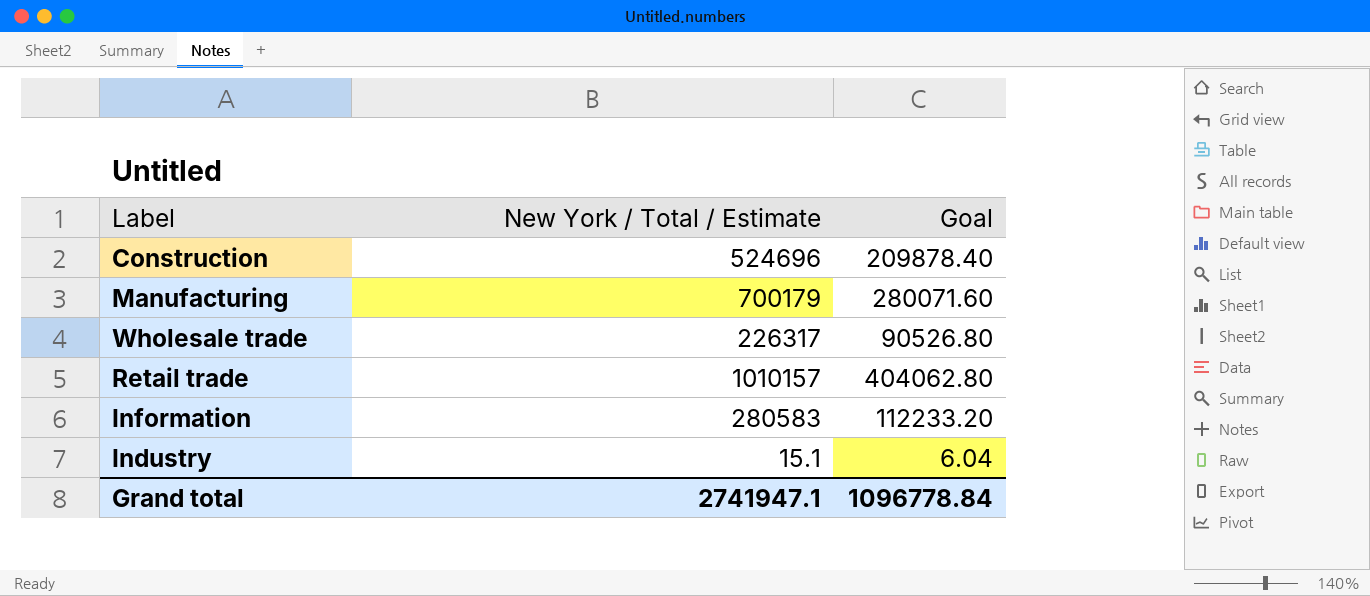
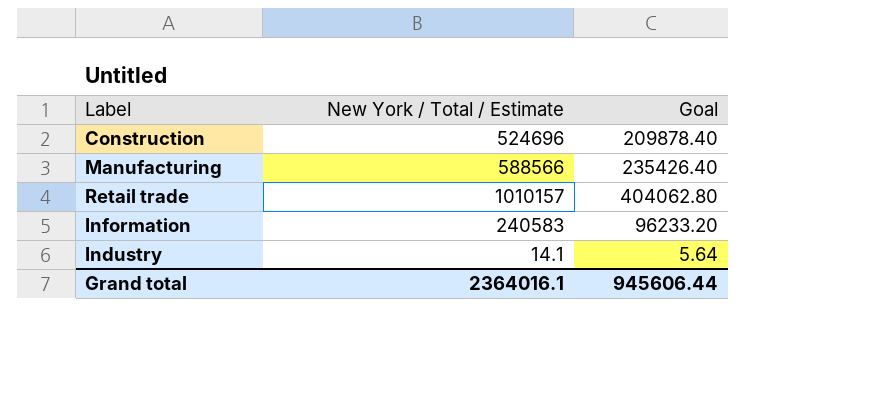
row Wholesale trade: 226317 | 90526.80 -> none
Manufacturing | New York / Total / Estimate: 700179 -> 588566
Manufacturing | Goal: 280071.60 -> 235426.40
Information | New York / Total / Estimate: 280583 -> 240583
Information | Goal: 112233.20 -> 96233.20
Industry | New York / Total / Estimate: 15.1 -> 14.1
Industry | Goal: 6.04 -> 5.64
Grand total | New York / Total / Estimate: 2741947.1 -> 2364016.1
Grand total | Goal: 1096778.84 -> 945606.44

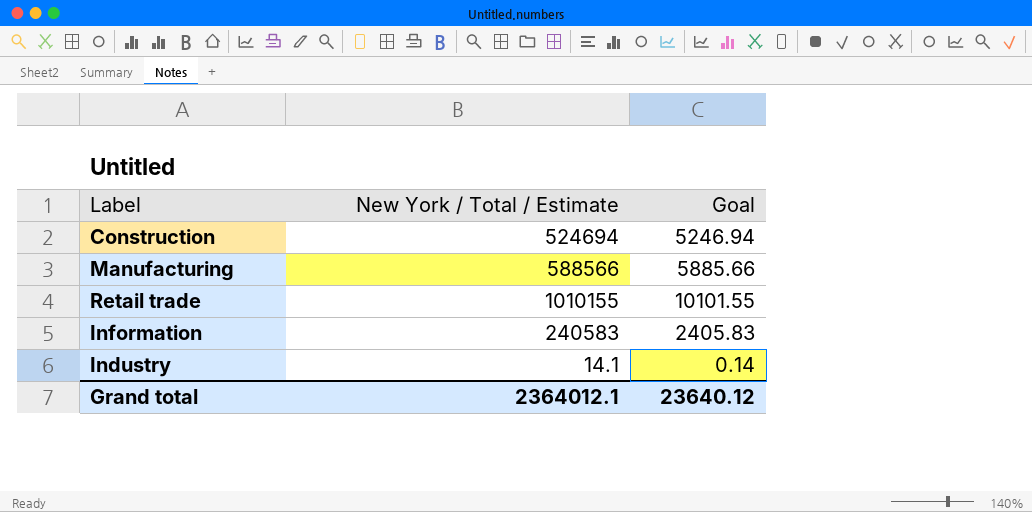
column Goal | formula: [New York / Total / Estimate] * 0.4 -> [New York / Total / Estimate] * 0.01
Construction | New York / Total / Estimate: 524696 -> 524694
Retail trade | New York / Total / Estimate: 1010157 -> 1010155
Grand total | New York / Total / Estimate: 2364016.1 -> 2364012.1
Grand total | Goal: 945606.44 -> 23640.12

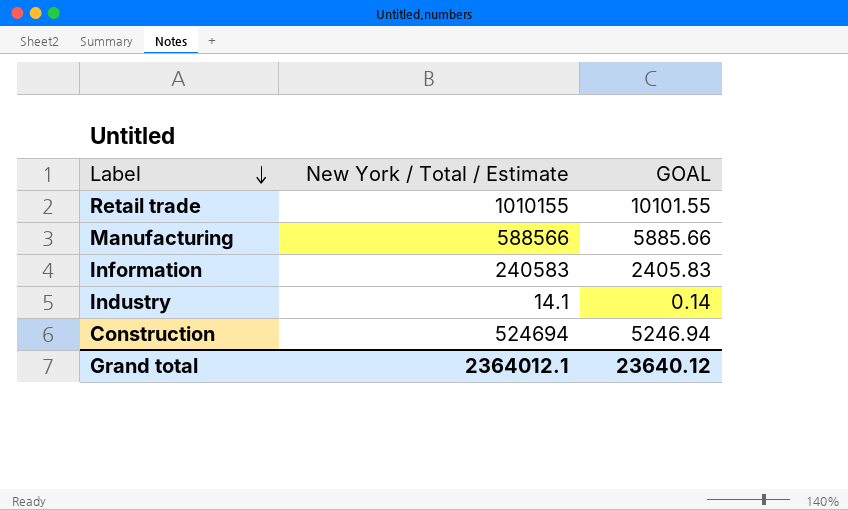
row order: none -> Label descending
column name: Goal -> GOAL

